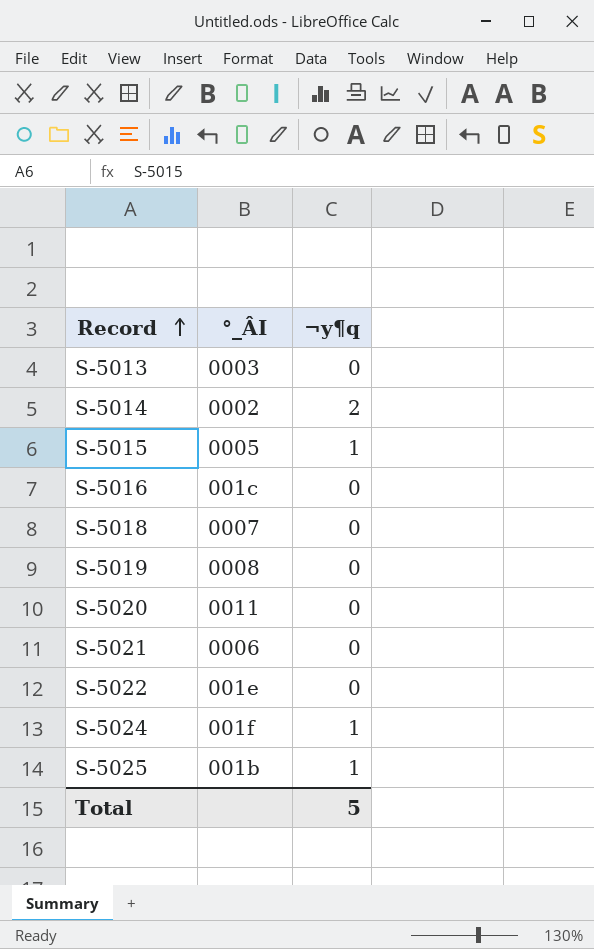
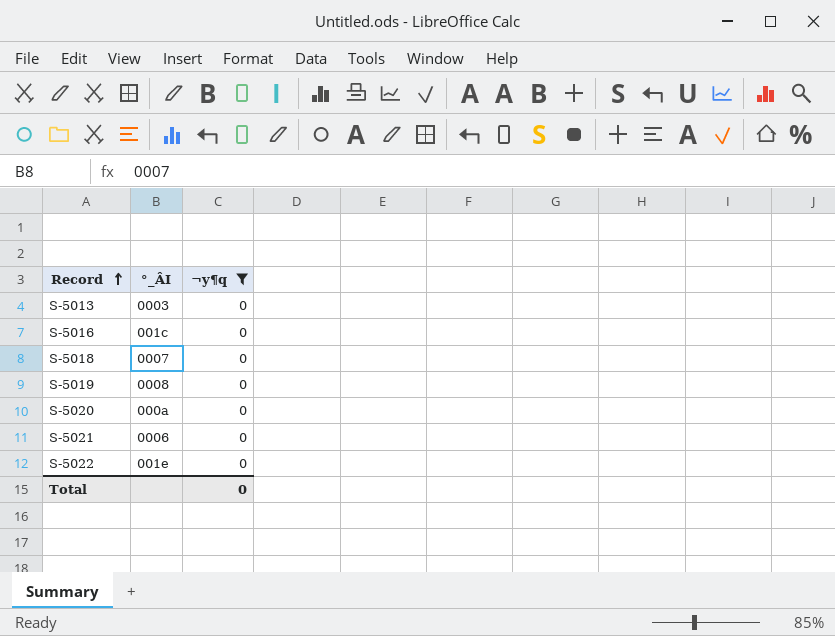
filter: none -> ¬y¶q = 0
S-5020 | °_ÂI: 0011 -> 000a
Total | ¬y¶q: 5 -> 0

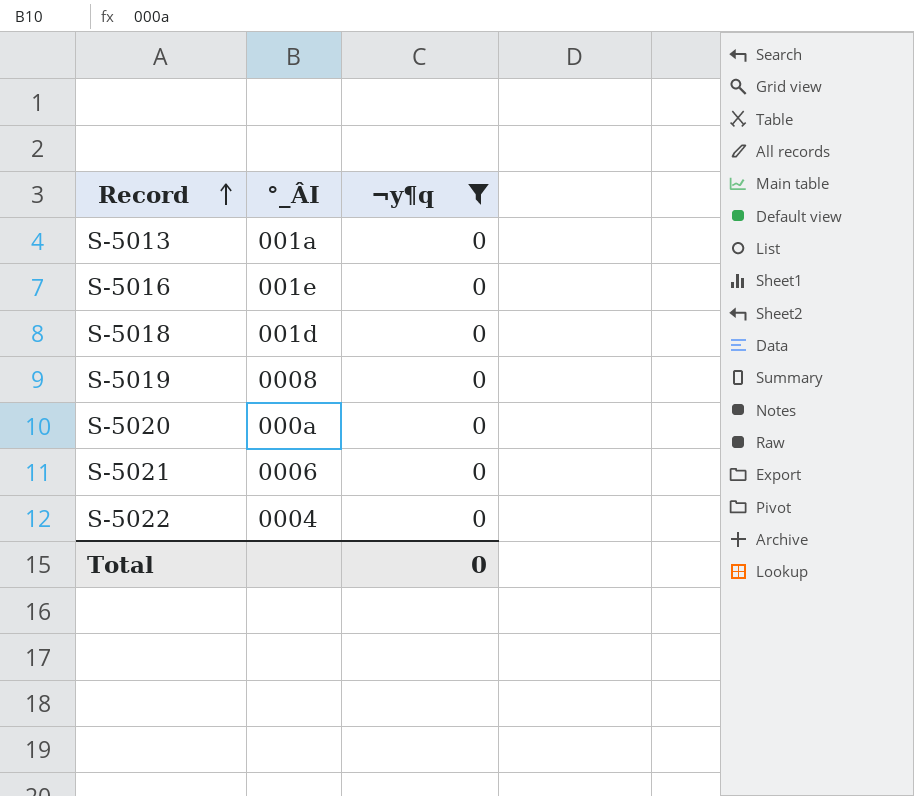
S-5013 | °_ÂI: 0003 -> 001a
S-5016 | °_ÂI: 001c -> 001e
S-5018 | °_ÂI: 0007 -> 001d
S-5022 | °_ÂI: 001e -> 0004

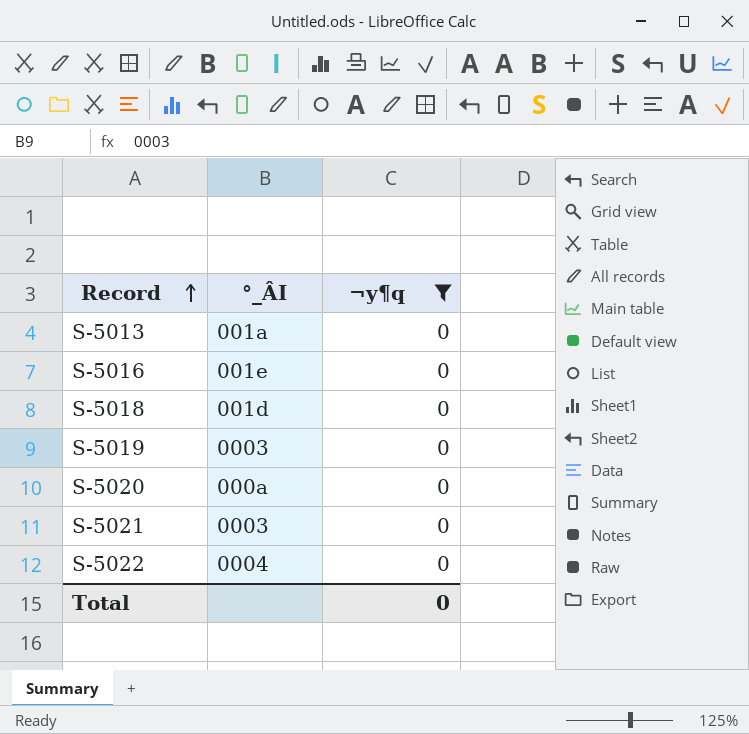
S-5019 | °_ÂI: 0008 -> 0003
S-5021 | °_ÂI: 0006 -> 0003

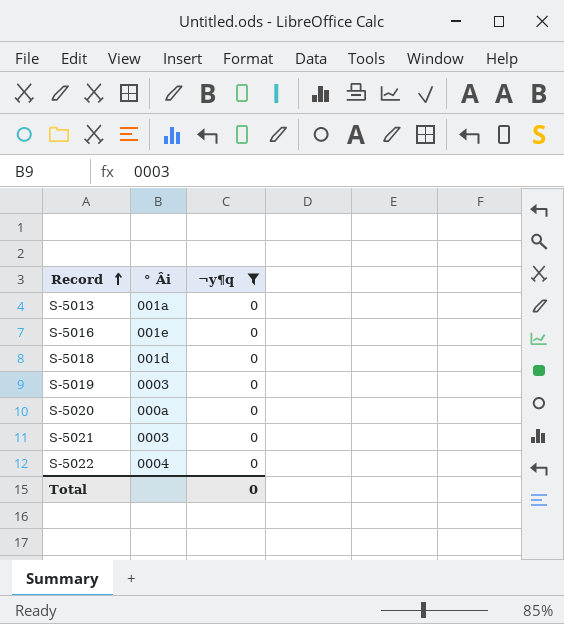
column name: °_ÂI -> ° Âi

